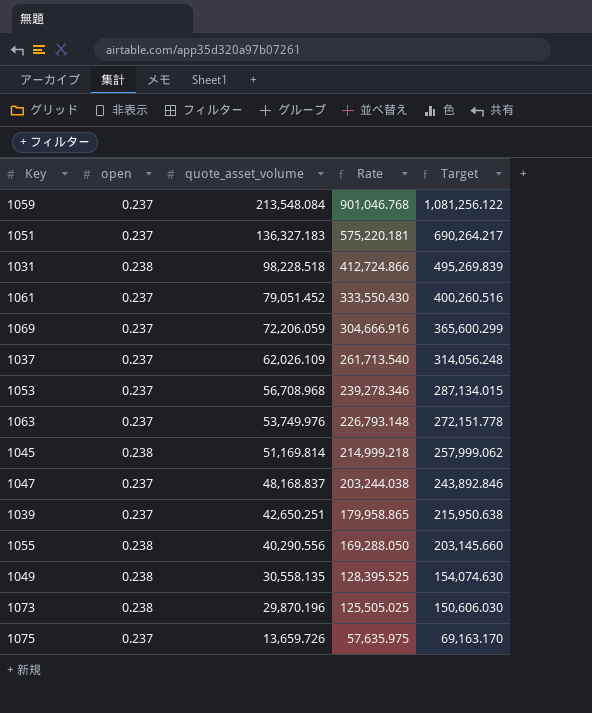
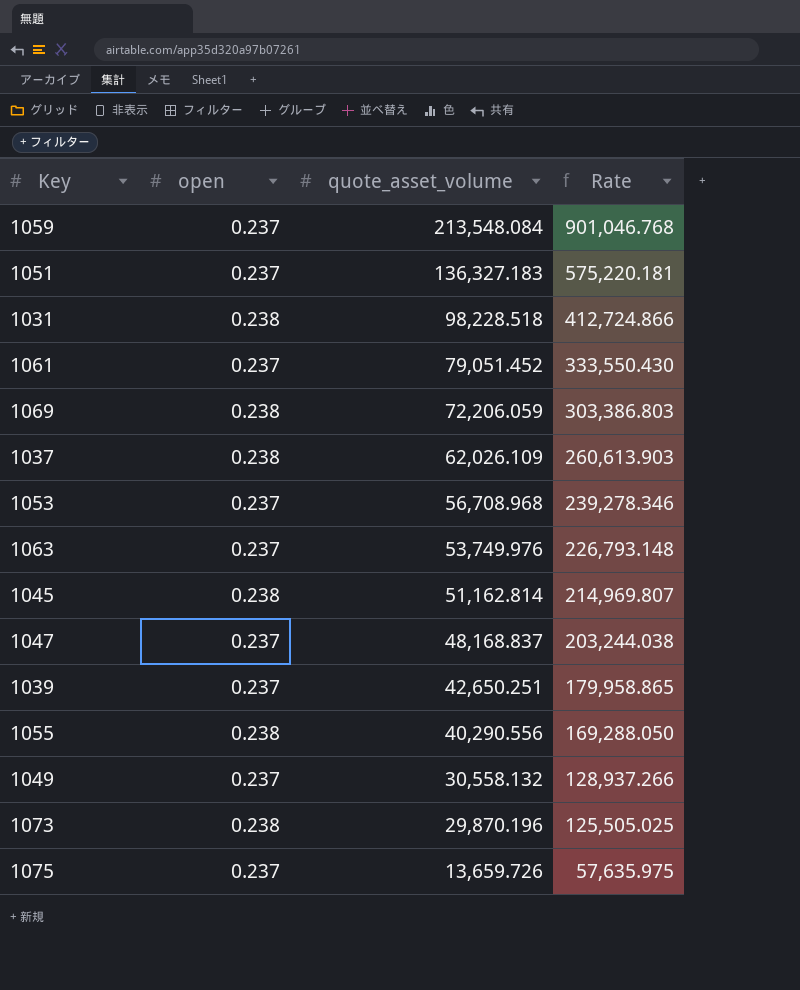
column Target | formula: [Rate] * 1.2 -> none
1069 | open: 0.237 -> 0.238
1069 | Rate: 304,666.916 -> 303,386.803
1037 | open: 0.237 -> 0.238
1037 | Rate: 261,713.540 -> 260,613.903
1045 | quote_asset_volume: 51,169.814 -> 51,162.814
1045 | Rate: 214,999.218 -> 214,969.807
1049 | open: 0.238 -> 0.237
1049 | quote_asset_volume: 30,558.135 -> 30,558.132
1049 | Rate: 128,395.525 -> 128,937.266

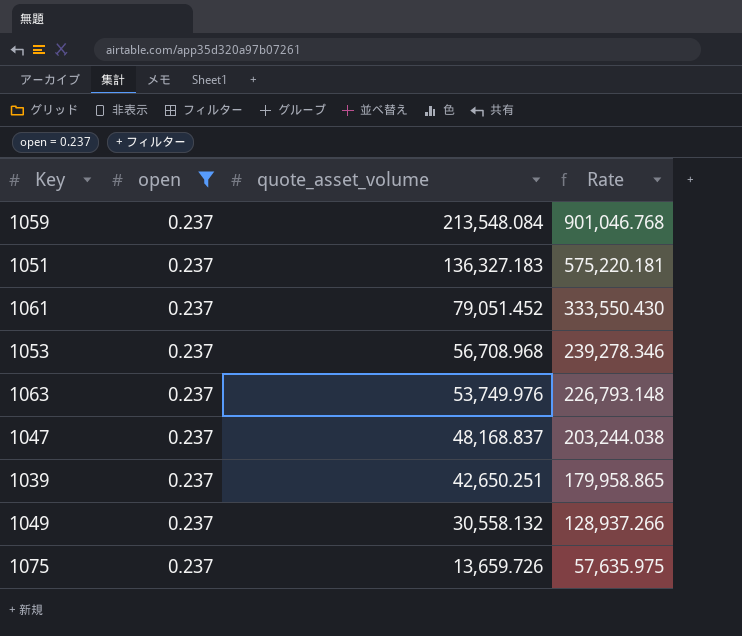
filter: none -> open = 0.237

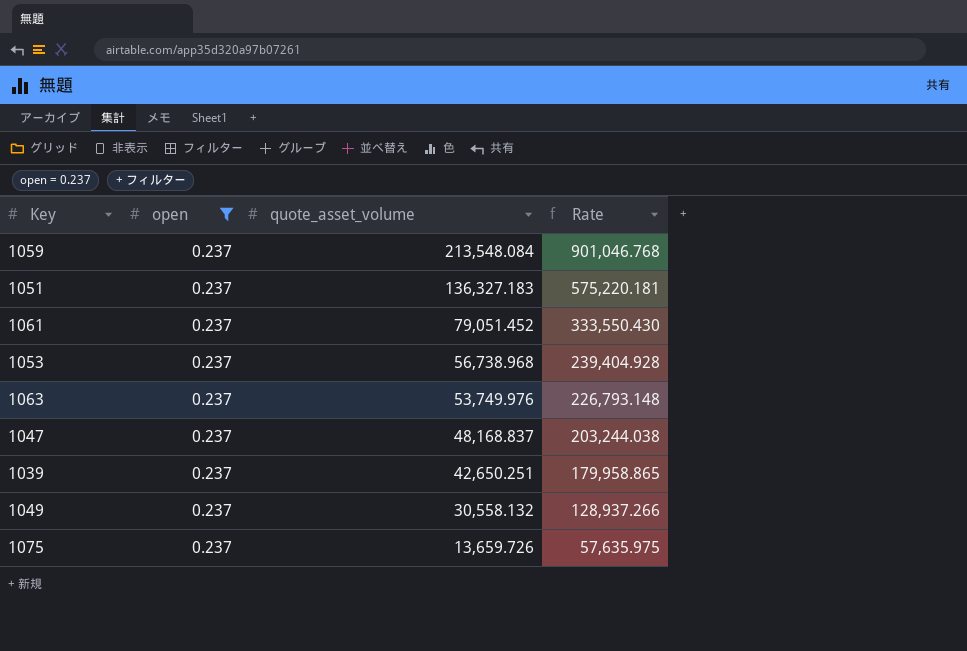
1053 | quote_asset_volume: 56,708.968 -> 56,738.968
1053 | Rate: 239,278.346 -> 239,404.928

